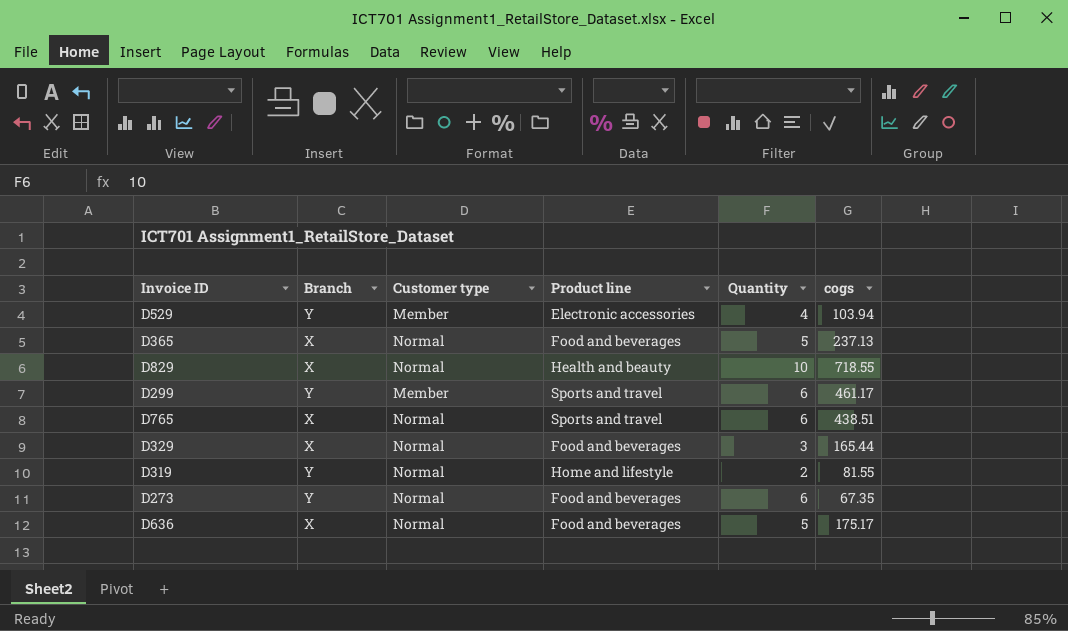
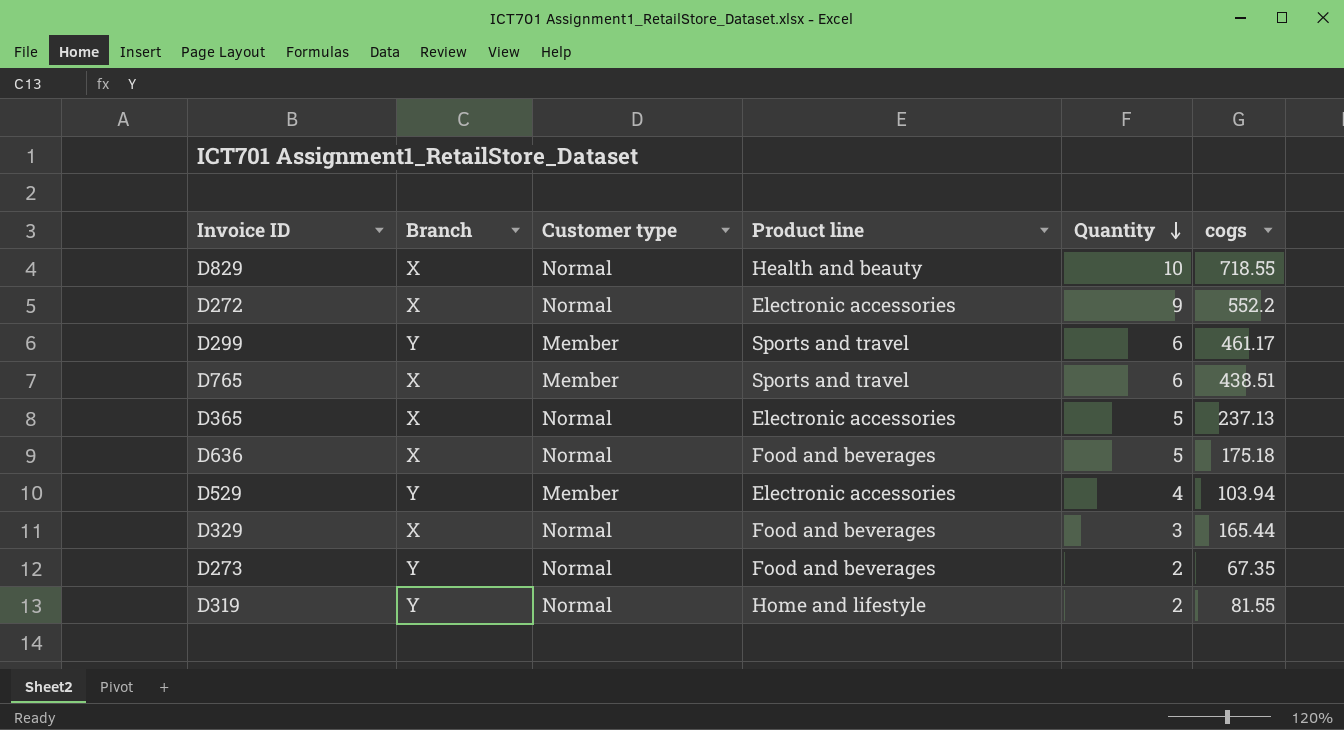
row order: none -> Quantity descending
row D272: none -> X | Normal | Electronic accessories | 9 | 552.2
D765 | Customer type: Normal -> Member
D365 | Product line: Food and beverages -> Electronic accessories
D636 | cogs: 175.17 -> 175.18
D273 | Quantity: 6 -> 2

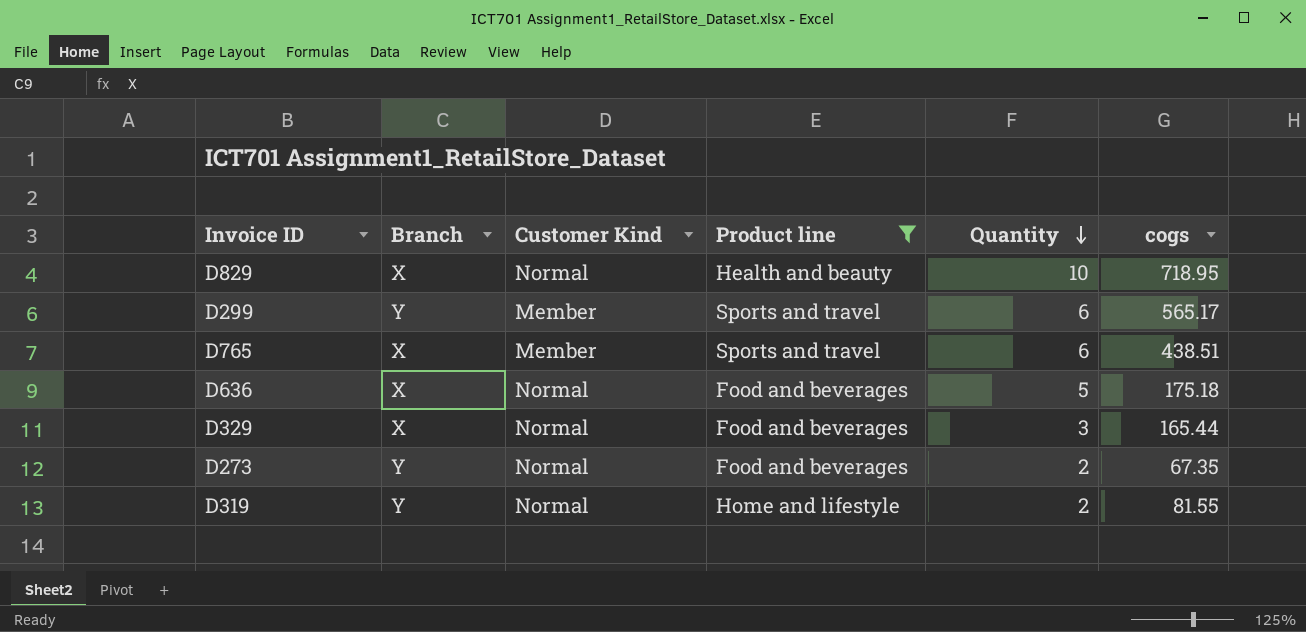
filter: none -> Product line != Electronic accessories
column name: Customer type -> Customer Kind
D829 | cogs: 718.55 -> 718.95
D299 | cogs: 461.17 -> 565.17

